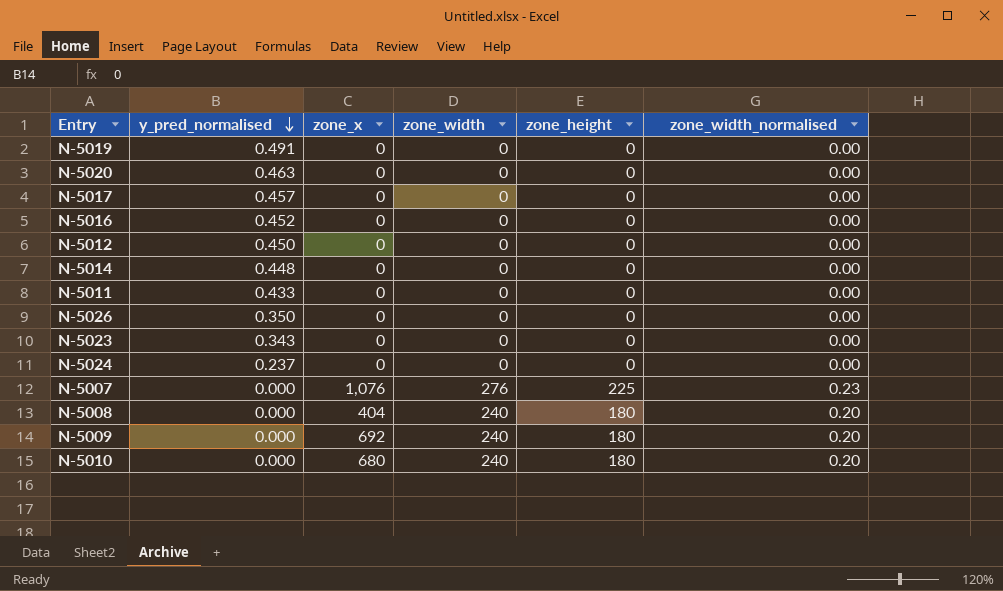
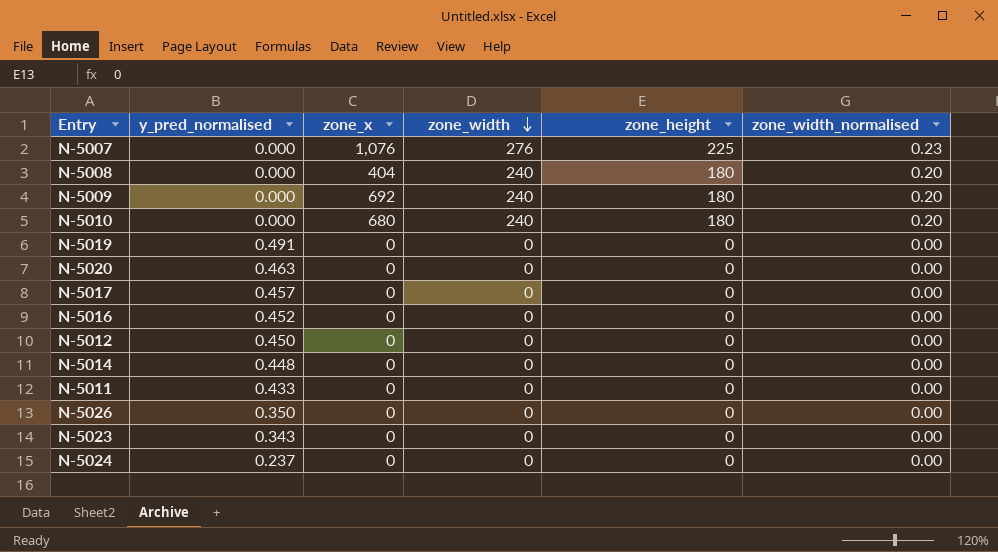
row order: y_pred_normalised descending -> zone_width descending

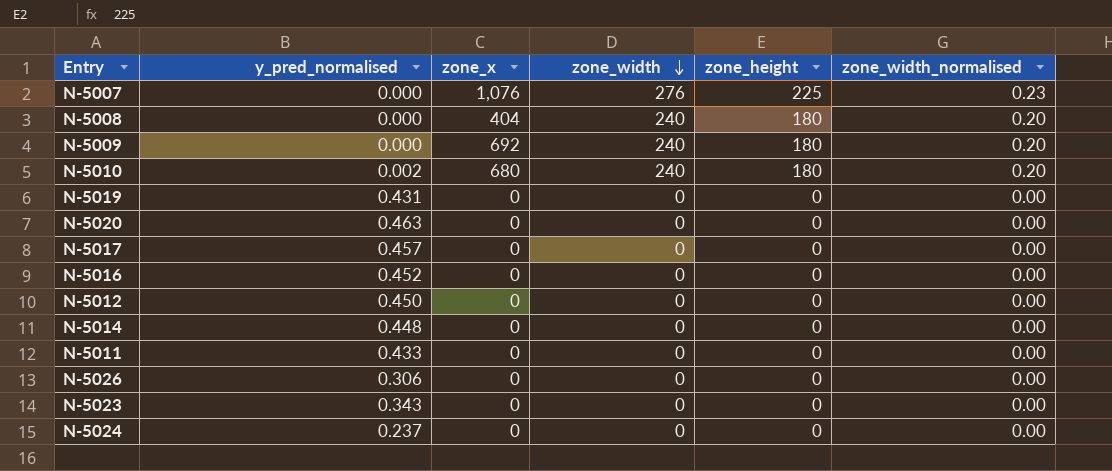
N-5010 | y_pred_normalised: 0.000 -> 0.002
N-5019 | y_pred_normalised: 0.491 -> 0.431
N-5026 | y_pred_normalised: 0.350 -> 0.306

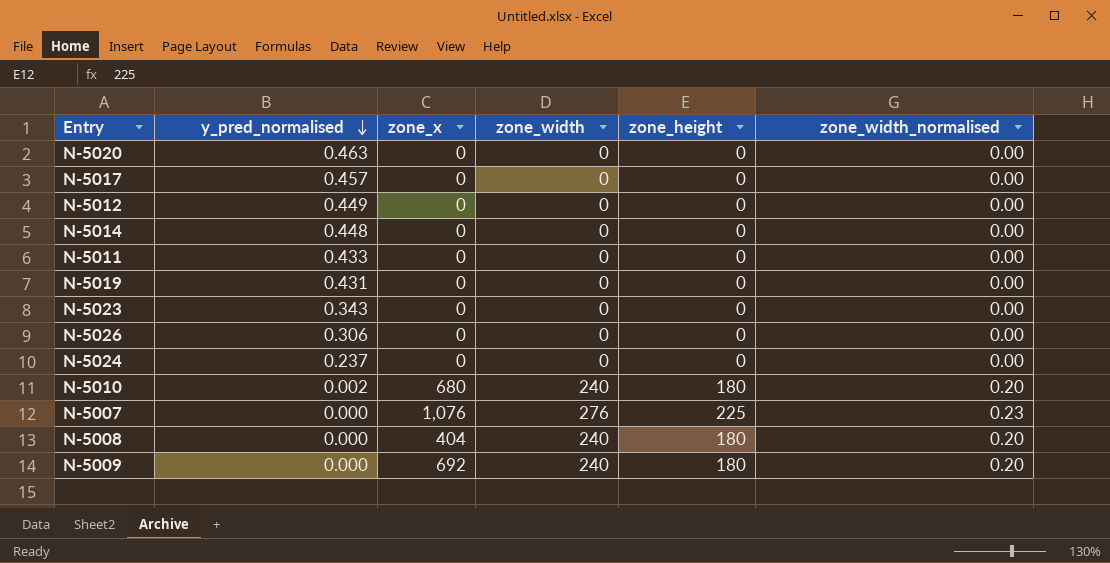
row order: zone_width descending -> y_pred_normalised descending
row N-5016: 0.452 | 0 | 0 | 0 | 0.00 -> none
N-5012 | y_pred_normalised: 0.450 -> 0.449

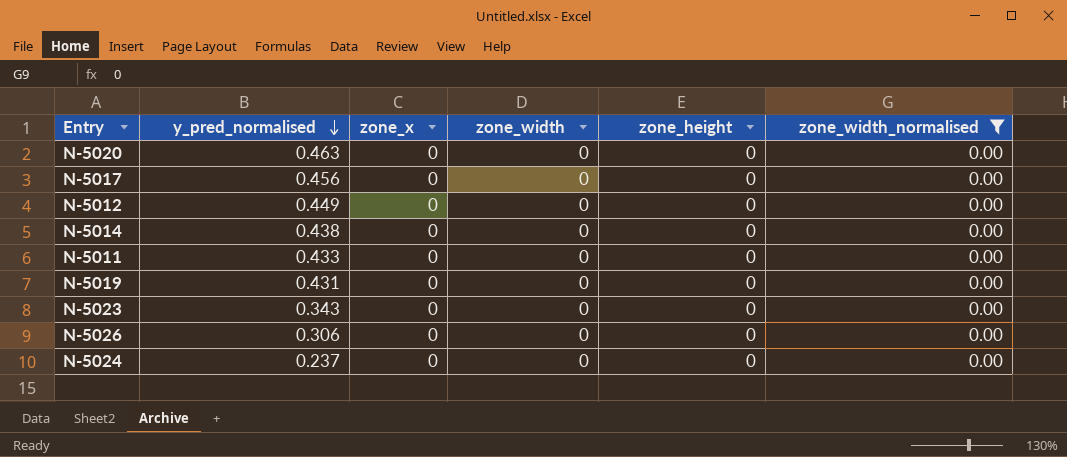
filter: none -> zone_width_normalised = 0.00
N-5017 | y_pred_normalised: 0.457 -> 0.456
N-5014 | y_pred_normalised: 0.448 -> 0.438

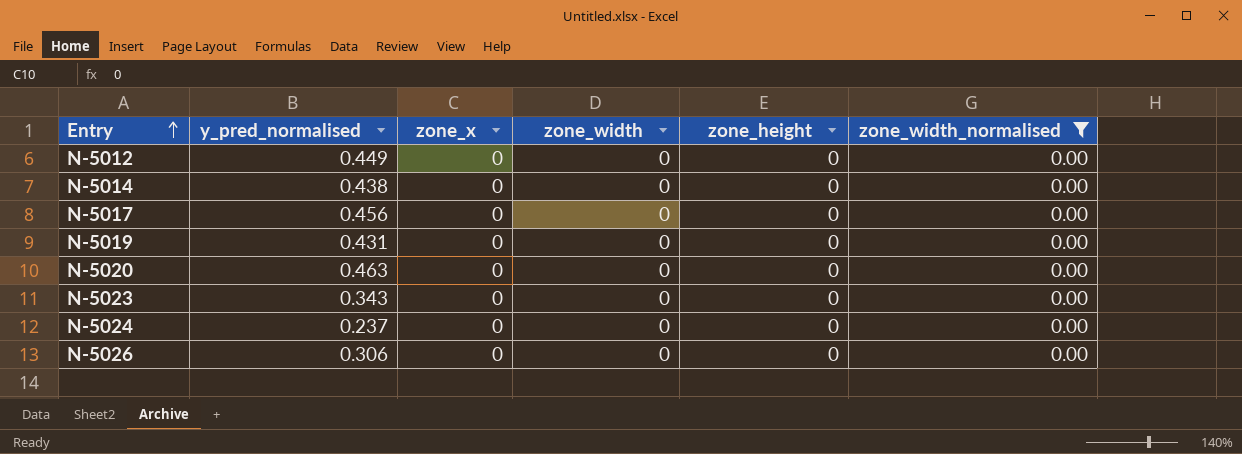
row order: y_pred_normalised descending -> Entry ascending
row N-5011: 0.433 | 0 | 0 | 0 | 0.00 -> none

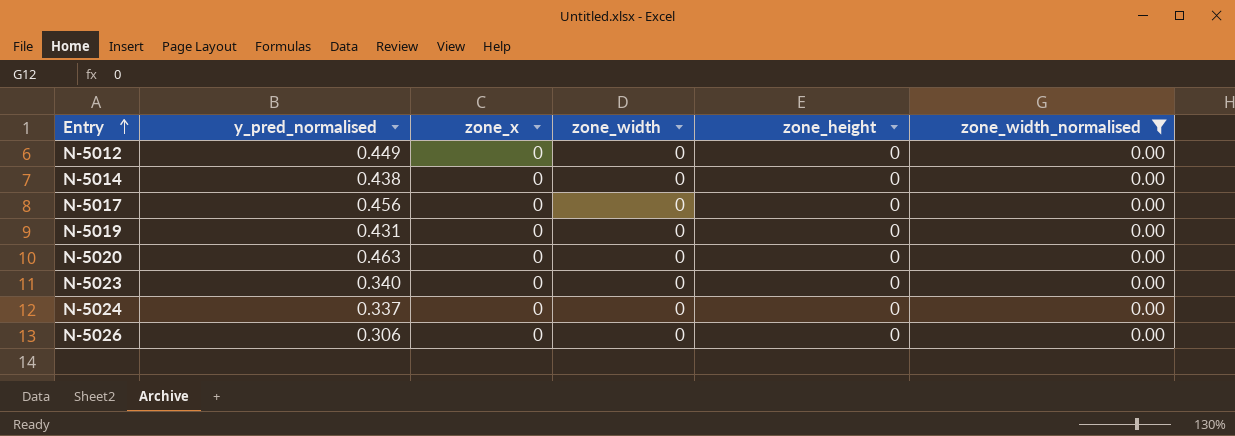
N-5023 | y_pred_normalised: 0.343 -> 0.340
N-5024 | y_pred_normalised: 0.237 -> 0.337

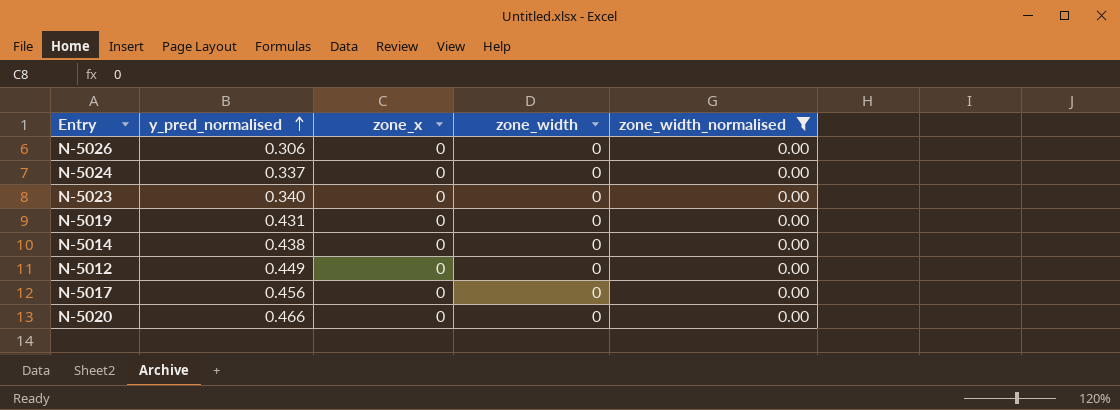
row order: Entry ascending -> y_pred_normalised ascending
column zone_height | position: 5 -> none
N-5020 | y_pred_normalised: 0.463 -> 0.466

